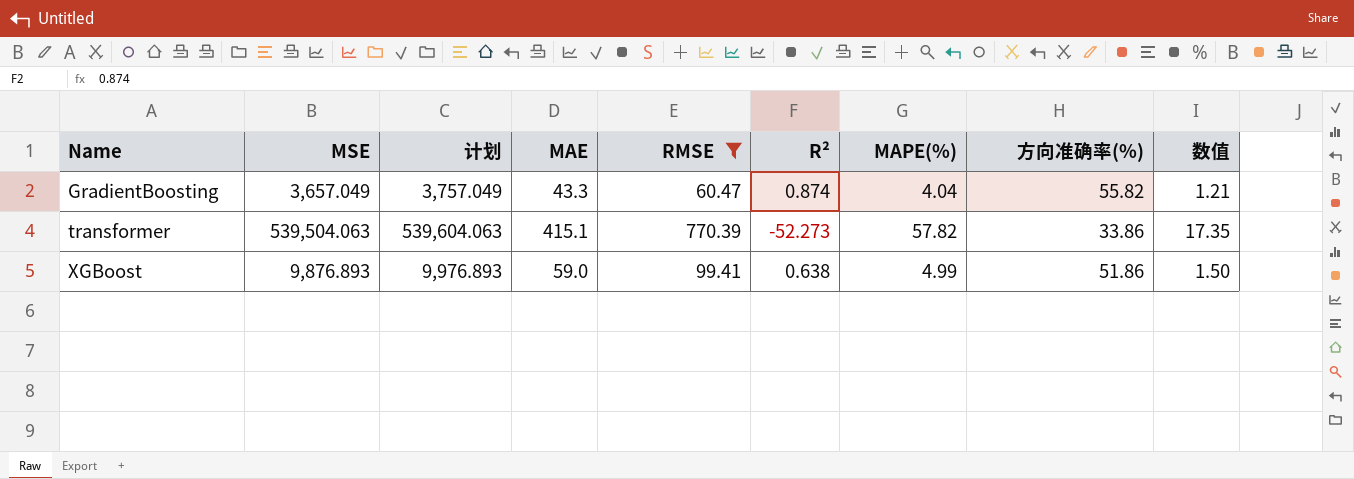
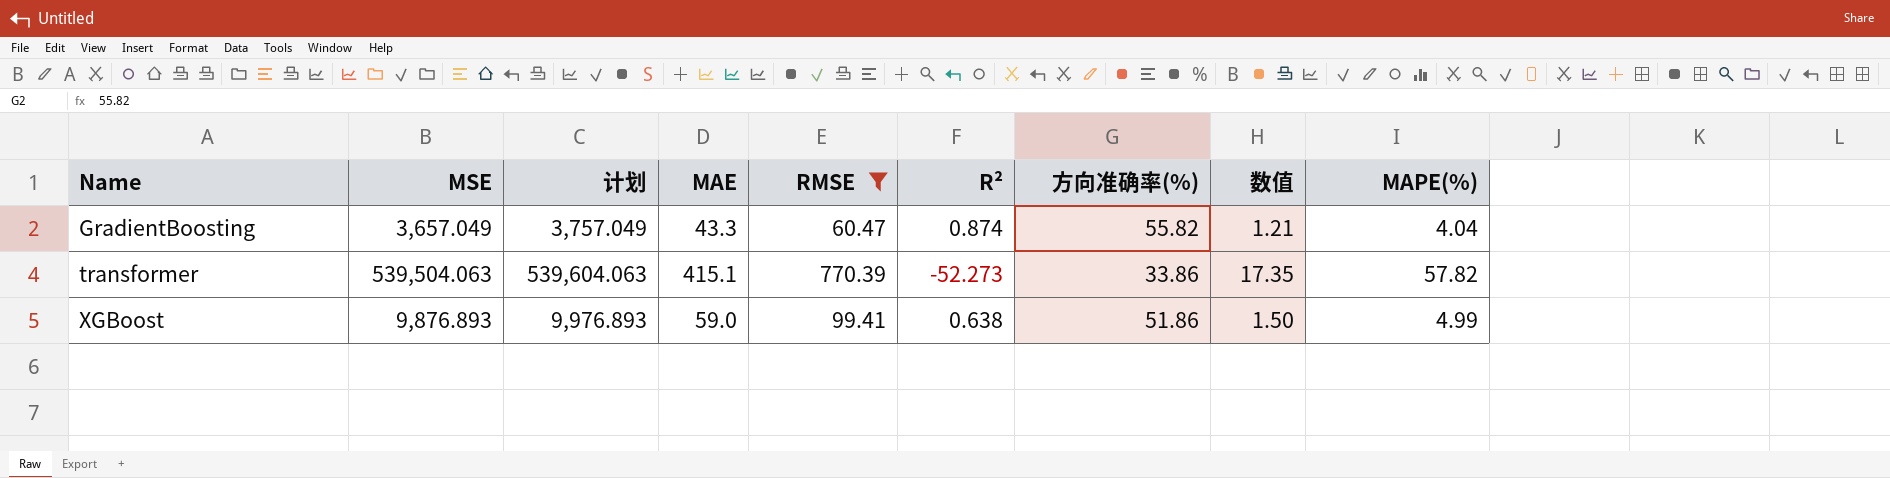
column MAPE(%) | position: 7 -> 9

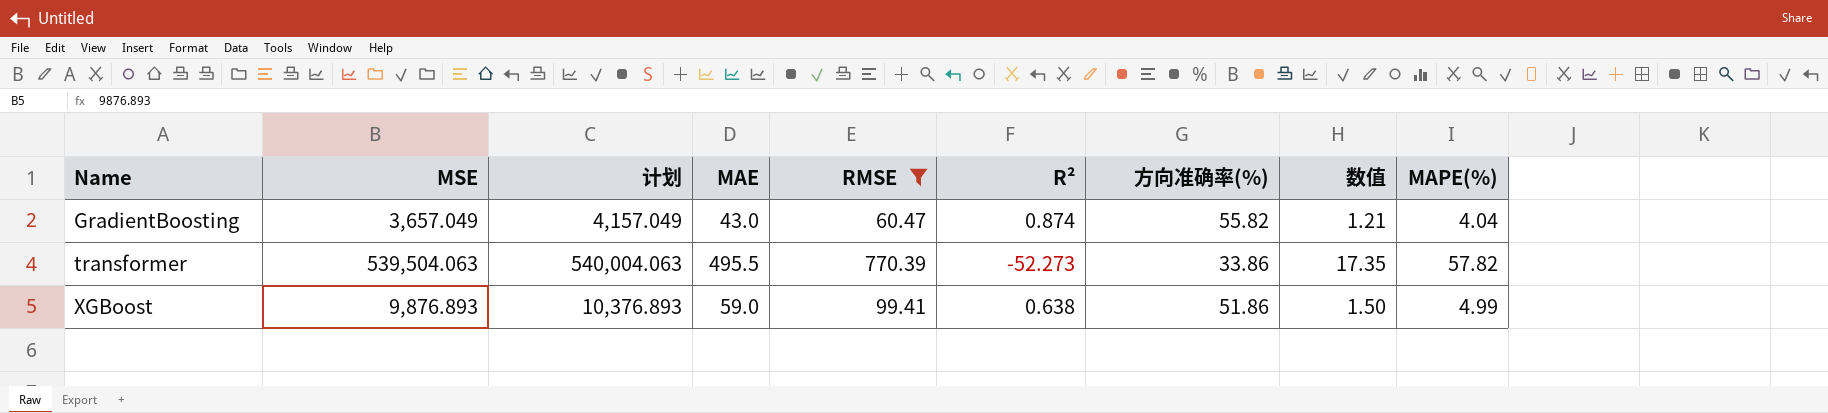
column 计划 | formula: [MSE] + 100 -> [MSE] + 500
GradientBoosting | MAE: 43.3 -> 43.0
transformer | MAE: 415.1 -> 495.5

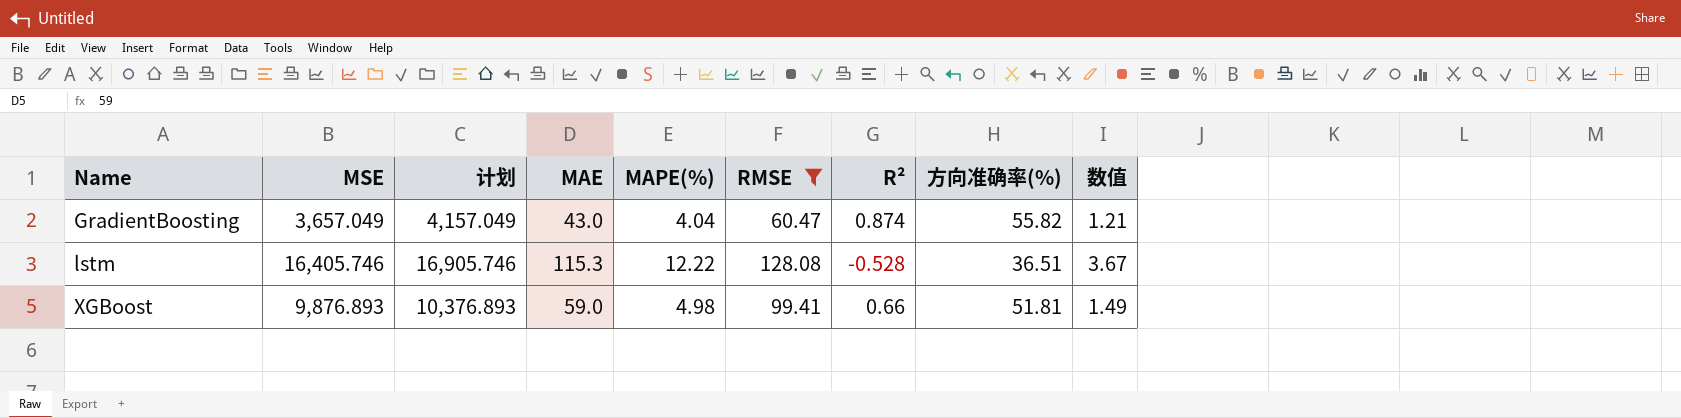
column MAPE(%) | position: 9 -> 5
row transformer: 539,504.063 | 540,004.063 | 495.5 | 770.39 | -52.273 | 33.86 | 17.35 | 57.82 -> none
row lstm: none -> 16,405.746 | 16,905.746 | 115.3 | 12.22 | 128.08 | -0.528 | 36.51 | 3.67
XGBoost | MAPE(%): 4.99 -> 4.98
XGBoost | R²: 0.638 -> 0.66
XGBoost | 方向准确率(%): 51.86 -> 51.81
XGBoost | 数值: 1.50 -> 1.49

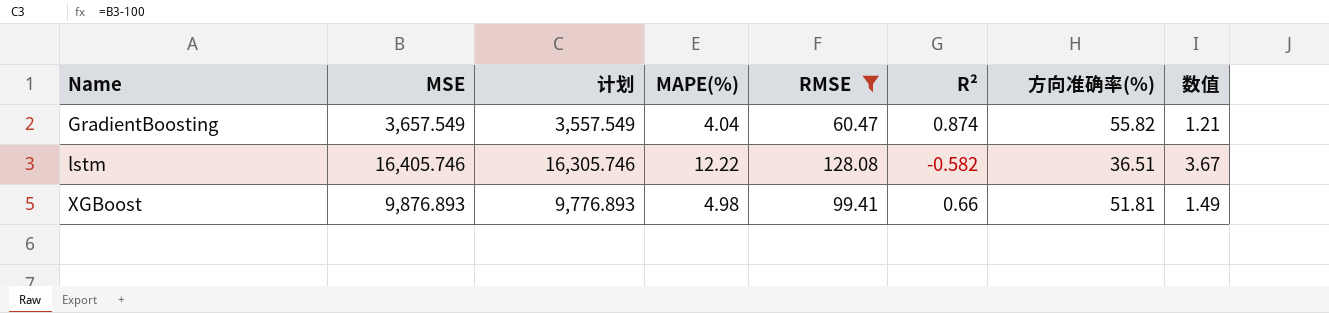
column MAE | position: 4 -> none
column 计划 | formula: [MSE] + 500 -> [MSE] - 100
GradientBoosting | MSE: 3,657.049 -> 3,657.549
lstm | R²: -0.528 -> -0.582

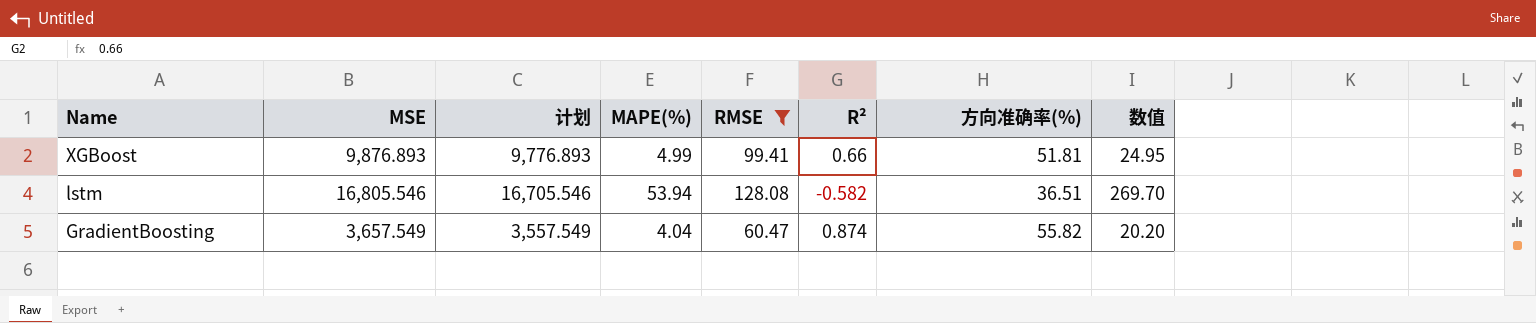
row order: Name ascending -> Name descending
column 数值 | formula: [MAPE(%)] * 0.3 -> [MAPE(%)] * 5
XGBoost | MAPE(%): 4.98 -> 4.99
lstm | MSE: 16,405.746 -> 16,805.546
lstm | 计划: 16,305.746 -> 16,705.546
lstm | MAPE(%): 12.22 -> 53.94

